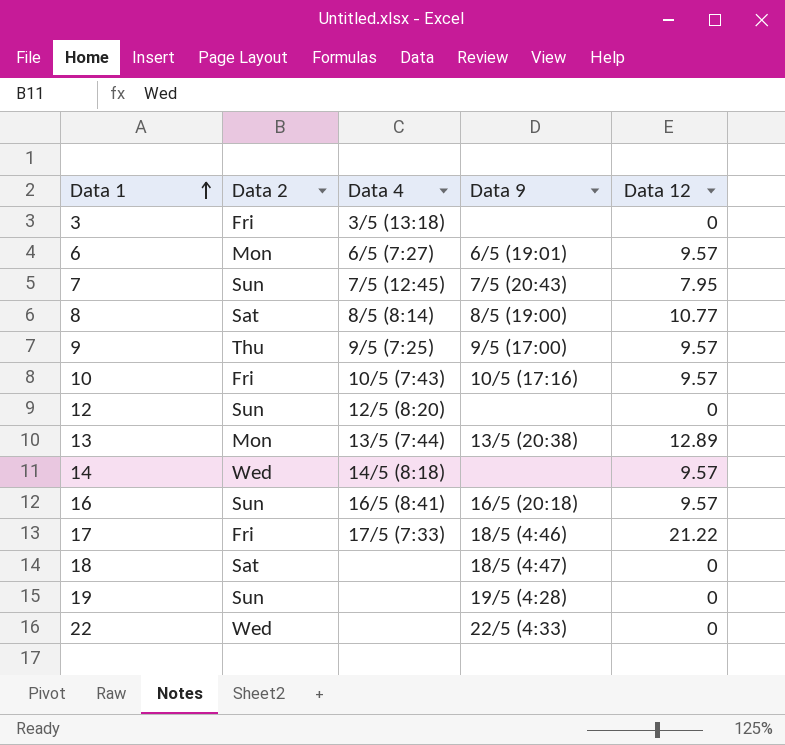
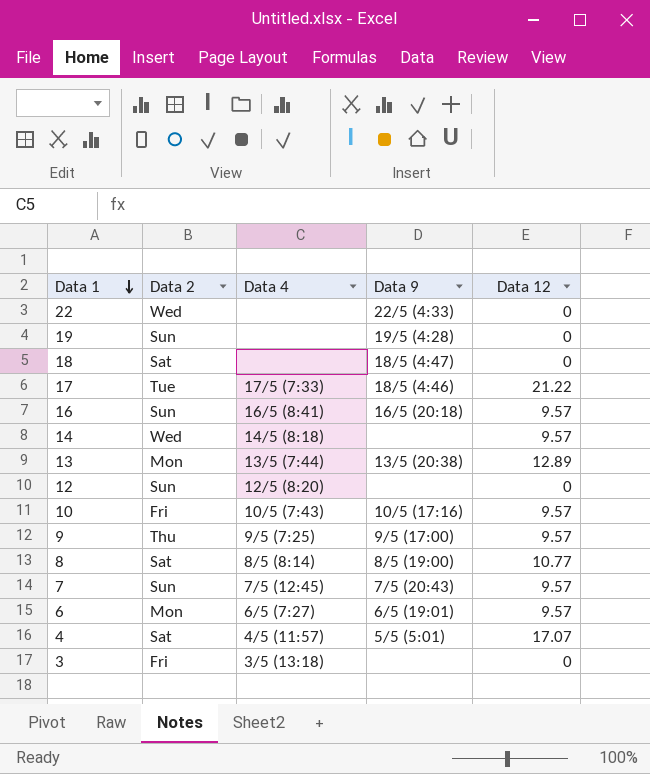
row order: Data 1 ascending -> Data 1 descending
17 | Data 2: Fri -> Tue
7 | Data 12: 7.95 -> 9.57
row 4: none -> Sat | 4/5 (11:57) | 5/5 (5:01) | 17.07

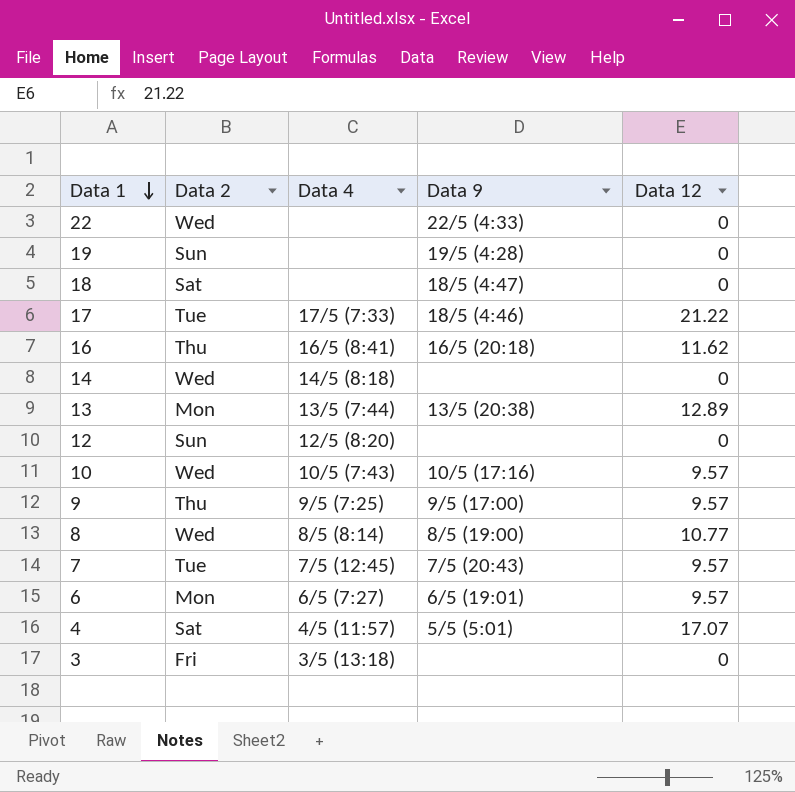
16 | Data 2: Sun -> Thu
16 | Data 12: 9.57 -> 11.62
14 | Data 12: 9.57 -> 0
10 | Data 2: Fri -> Wed
8 | Data 2: Sat -> Wed
7 | Data 2: Sun -> Tue

